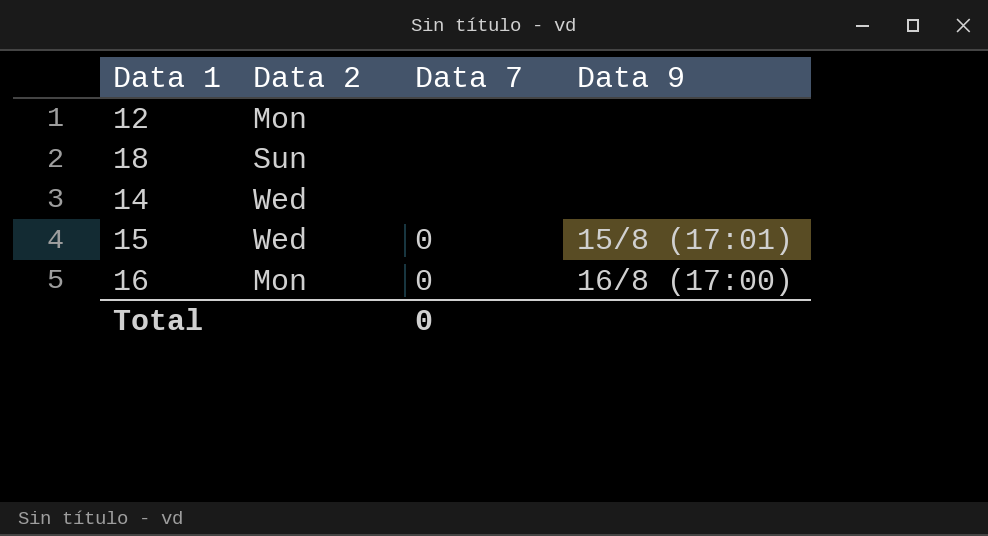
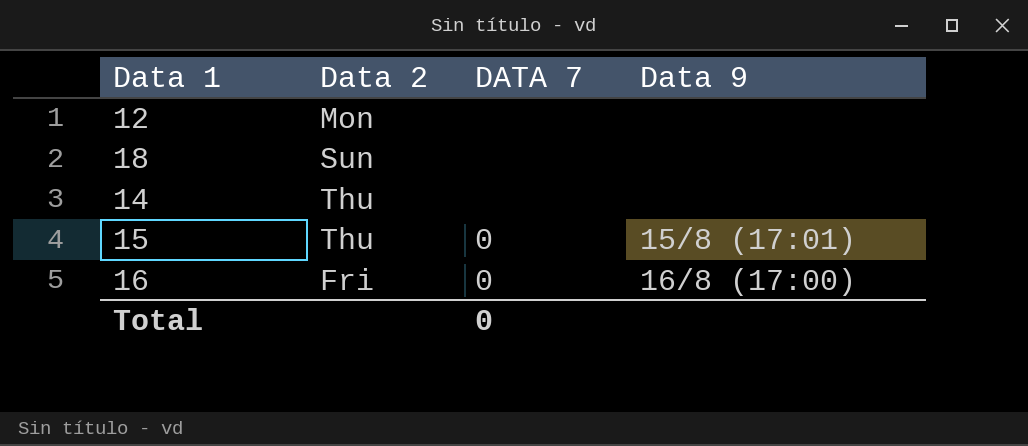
column name: Data 7 -> DATA 7
14 | Data 2: Wed -> Thu
15 | Data 2: Wed -> Thu
16 | Data 2: Mon -> Fri

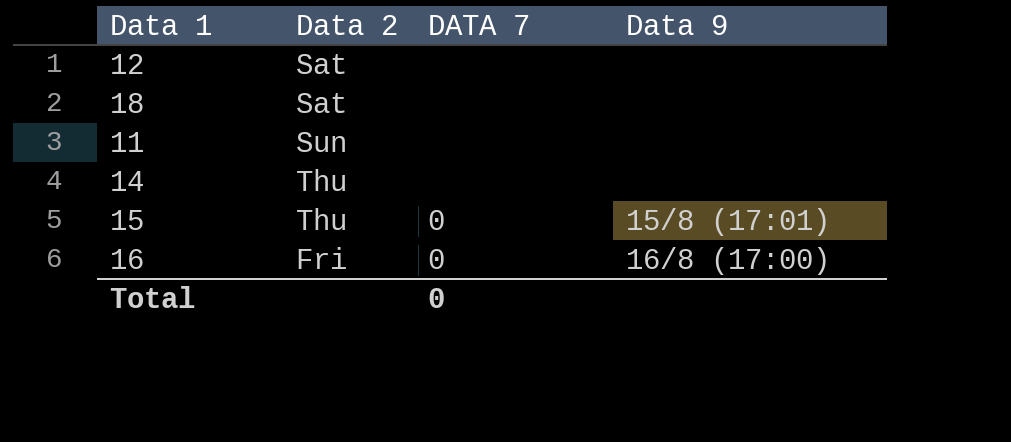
12 | Data 2: Mon -> Sat
18 | Data 2: Sun -> Sat
row 11: none -> Sun | none | none

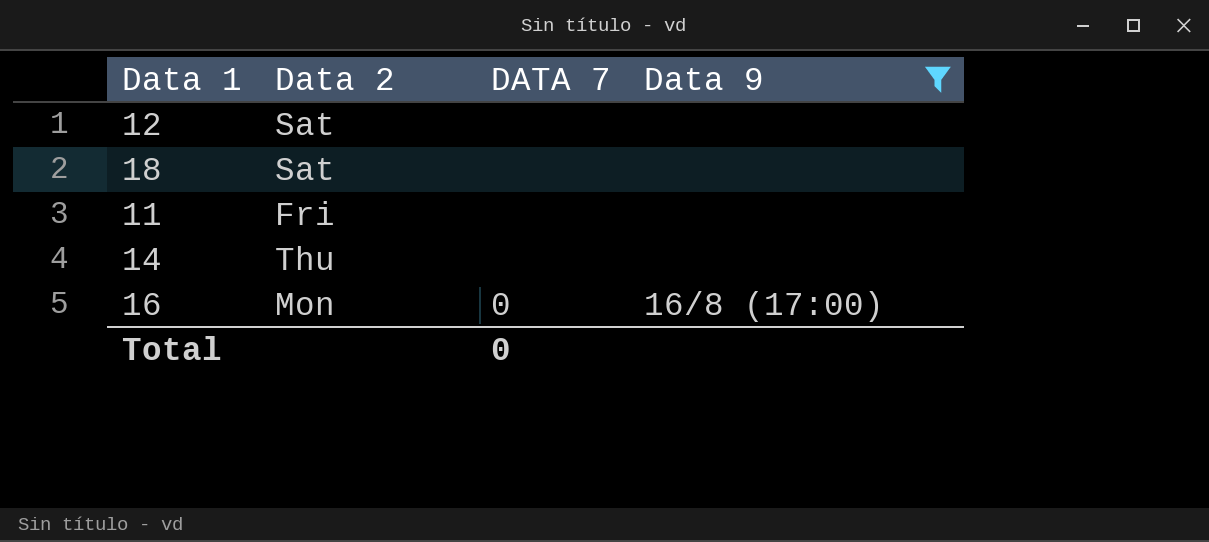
filter: none -> Data 9 != 15/8 (17:01)
11 | Data 2: Sun -> Fri
16 | Data 2: Fri -> Mon

